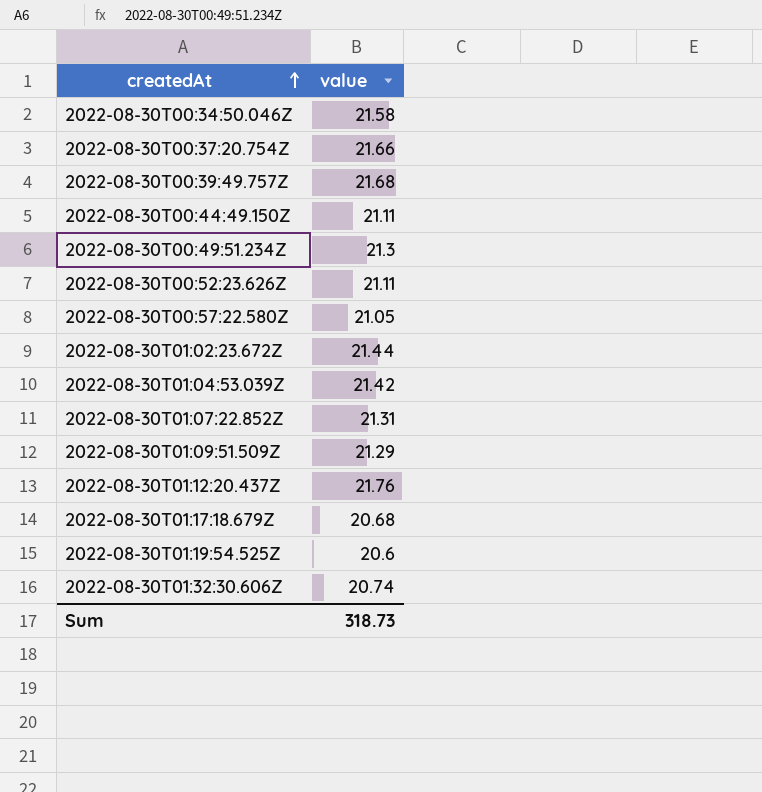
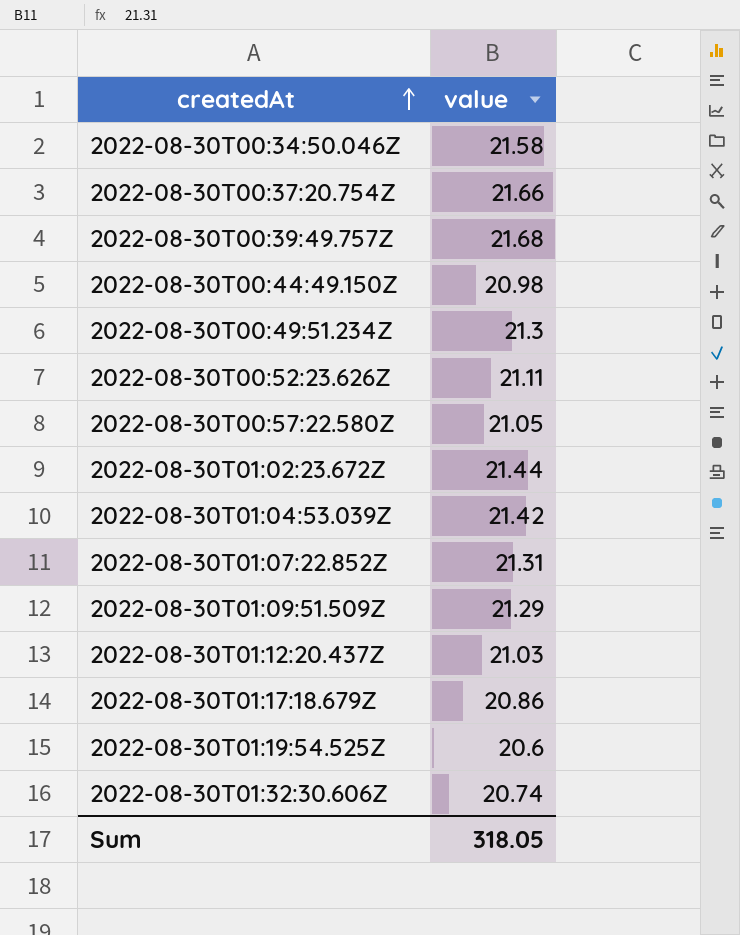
2022-08-30T00:44:49.150Z | value: 21.11 -> 20.98
2022-08-30T01:12:20.437Z | value: 21.76 -> 21.03
2022-08-30T01:17:18.679Z | value: 20.68 -> 20.86
Sum | value: 318.73 -> 318.05

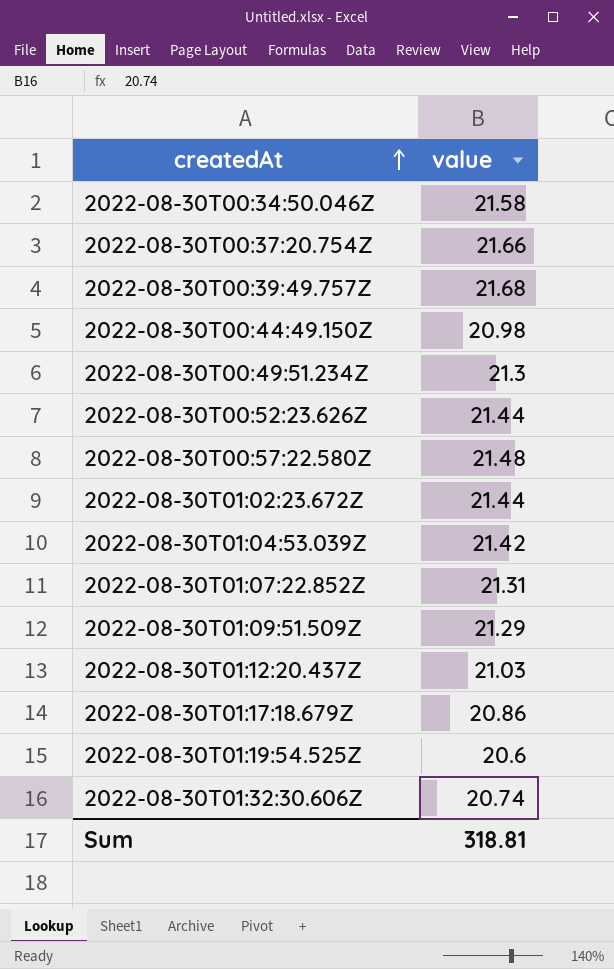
2022-08-30T00:52:23.626Z | value: 21.11 -> 21.44
2022-08-30T00:57:22.580Z | value: 21.05 -> 21.48
Sum | value: 318.05 -> 318.81

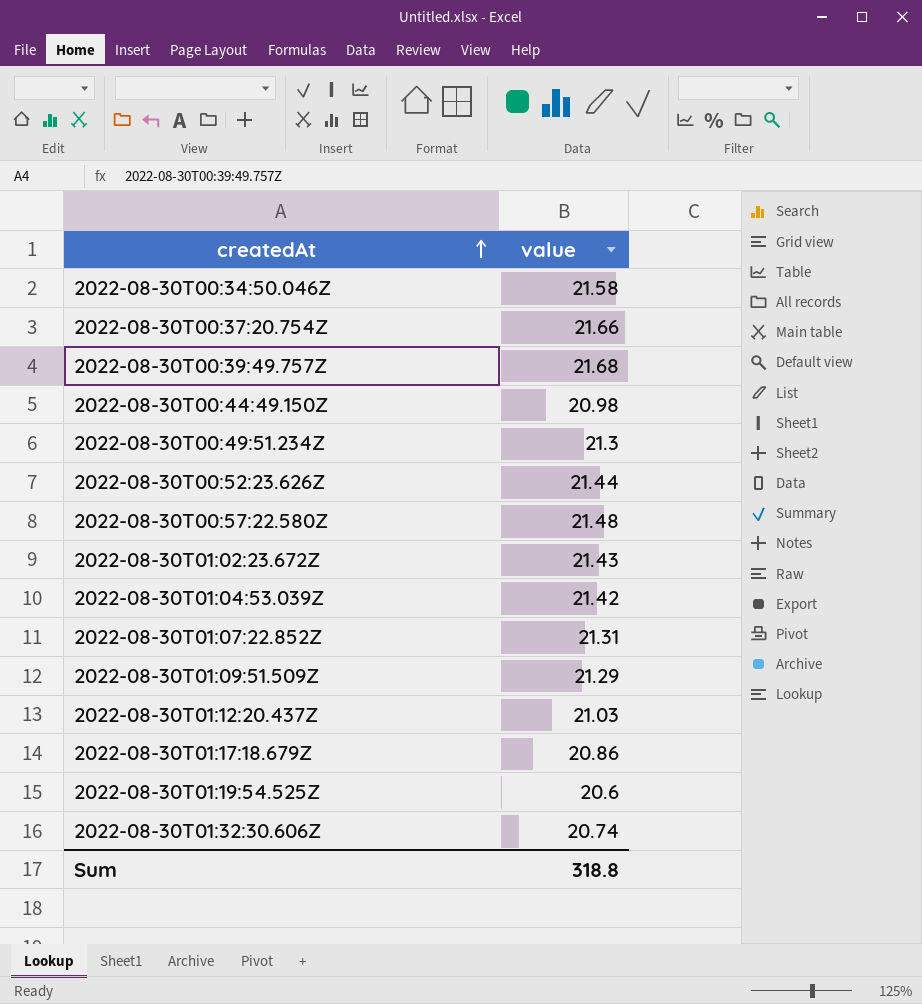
2022-08-30T01:02:23.672Z | value: 21.44 -> 21.43
Sum | value: 318.81 -> 318.8

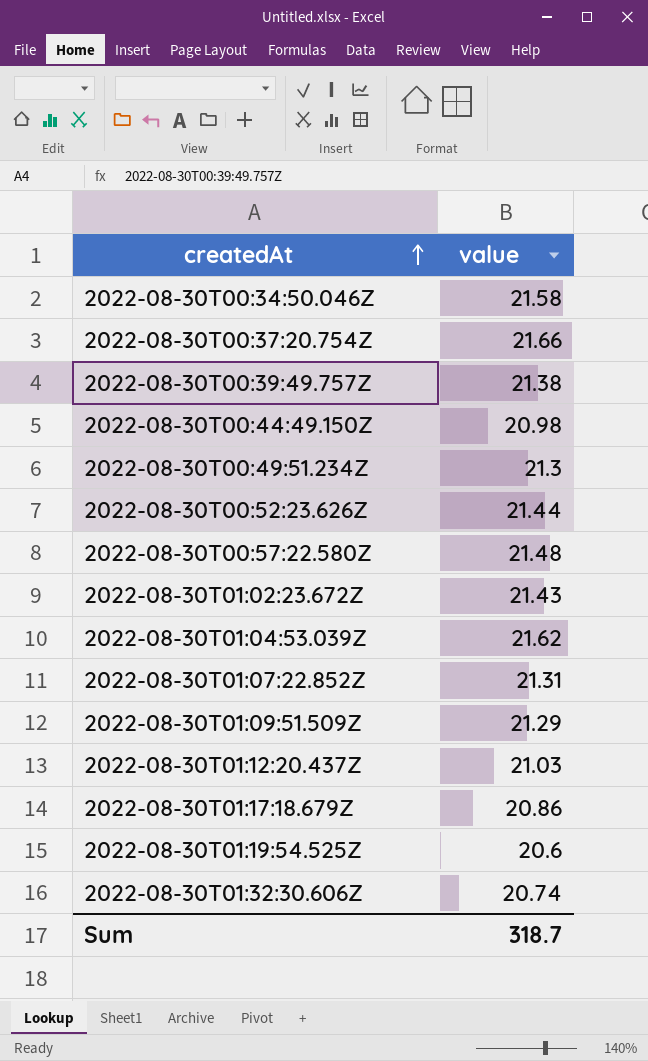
2022-08-30T00:39:49.757Z | value: 21.68 -> 21.38
2022-08-30T01:04:53.039Z | value: 21.42 -> 21.62
Sum | value: 318.8 -> 318.7

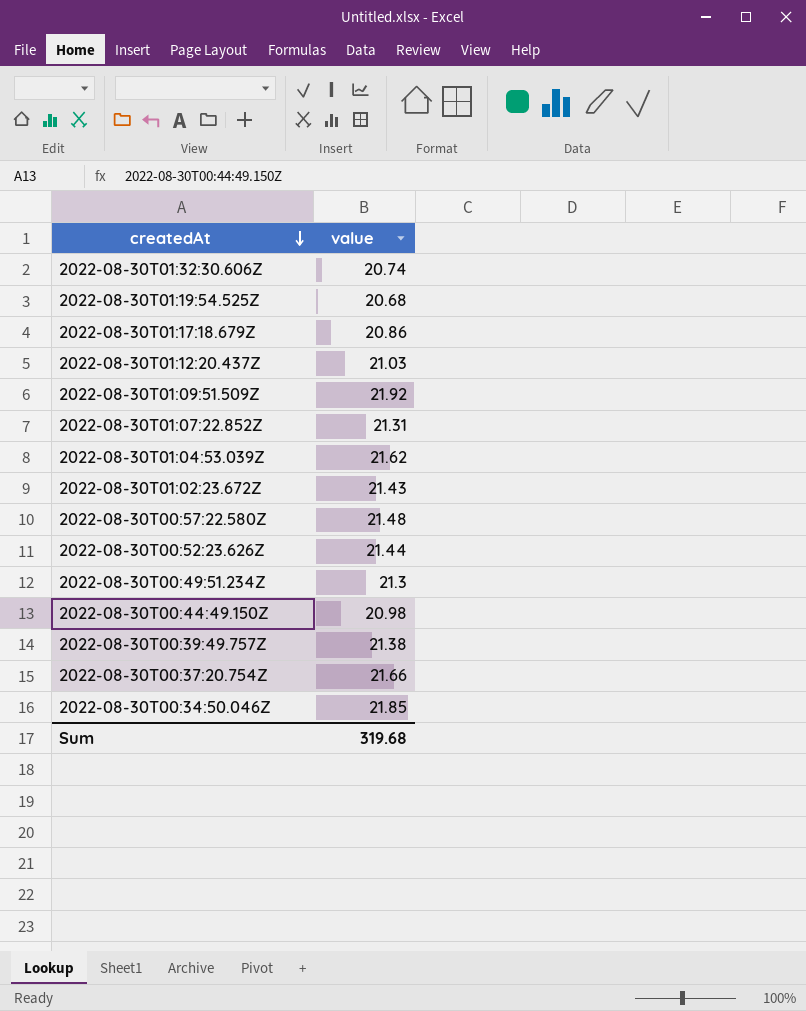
row order: createdAt ascending -> createdAt descending
2022-08-30T01:19:54.525Z | value: 20.6 -> 20.68
2022-08-30T01:09:51.509Z | value: 21.29 -> 21.92
2022-08-30T00:34:50.046Z | value: 21.58 -> 21.85
Sum | value: 318.7 -> 319.68

